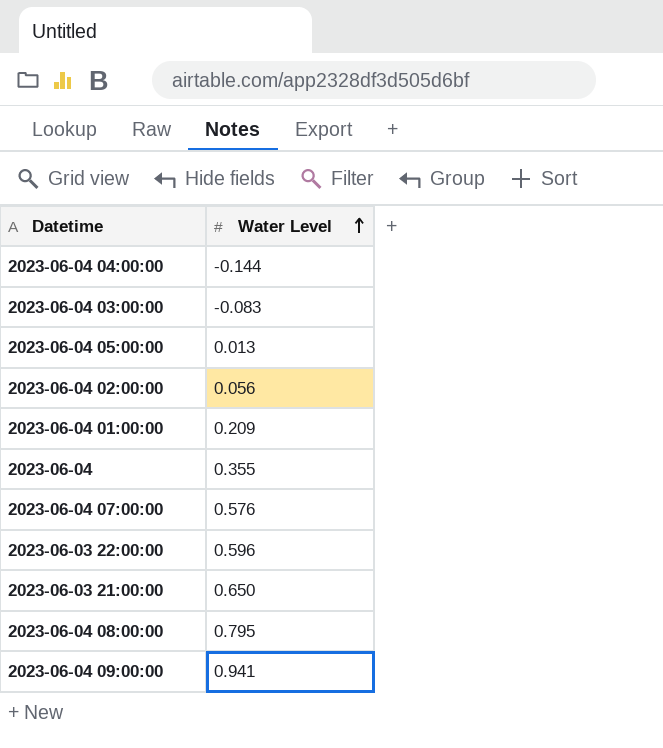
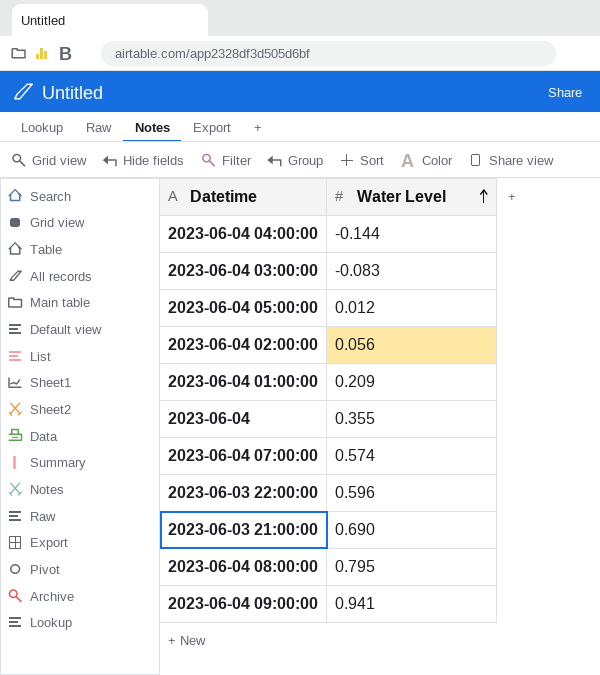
2023-06-04 05:00:00 | Water Level: 0.013 -> 0.012
2023-06-04 07:00:00 | Water Level: 0.576 -> 0.574
2023-06-03 21:00:00 | Water Level: 0.650 -> 0.690

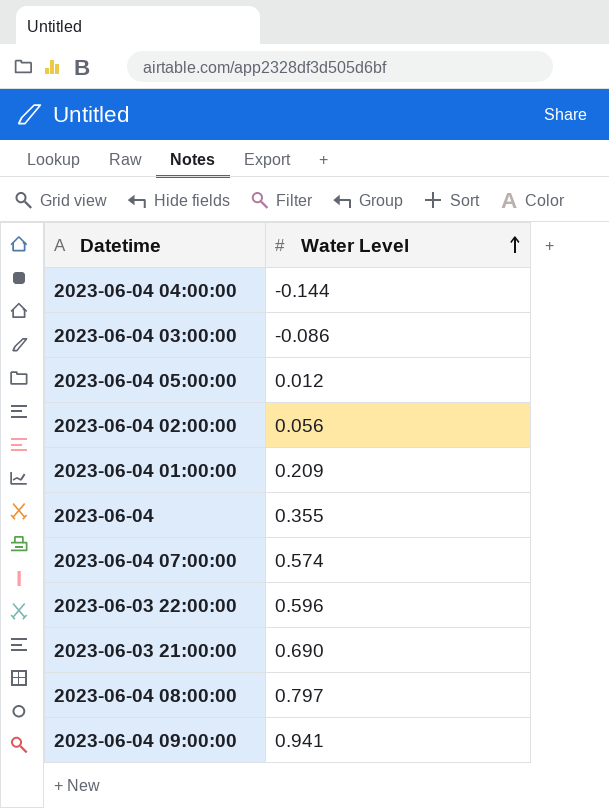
2023-06-04 03:00:00 | Water Level: -0.083 -> -0.086
2023-06-04 08:00:00 | Water Level: 0.795 -> 0.797

